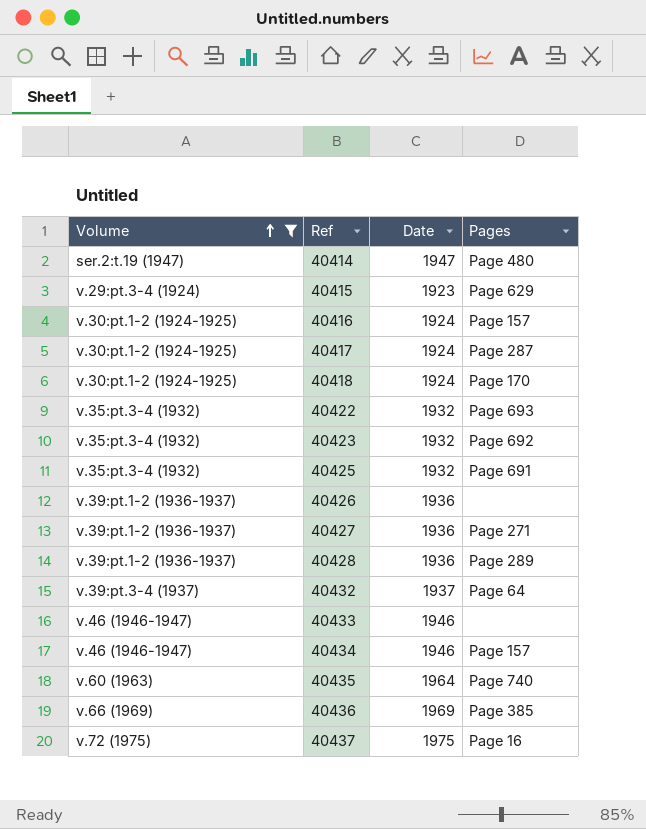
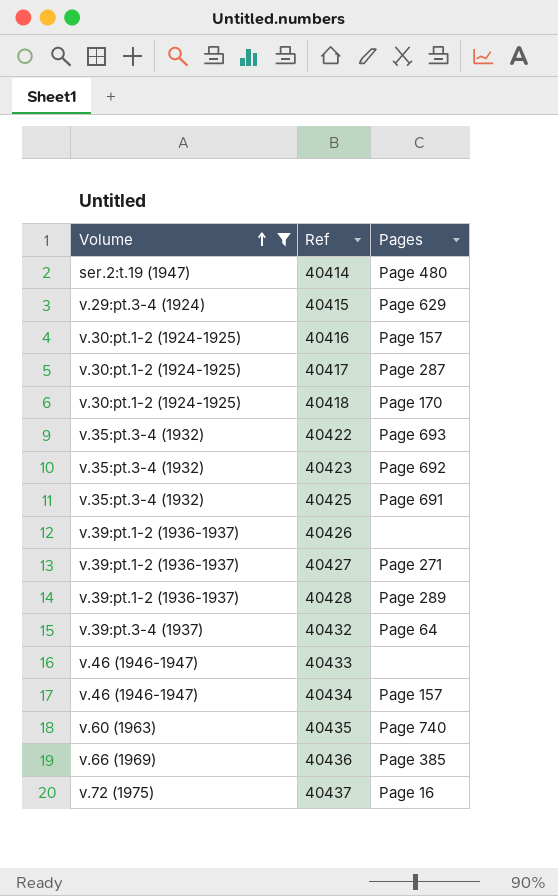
column Date | position: 3 -> none

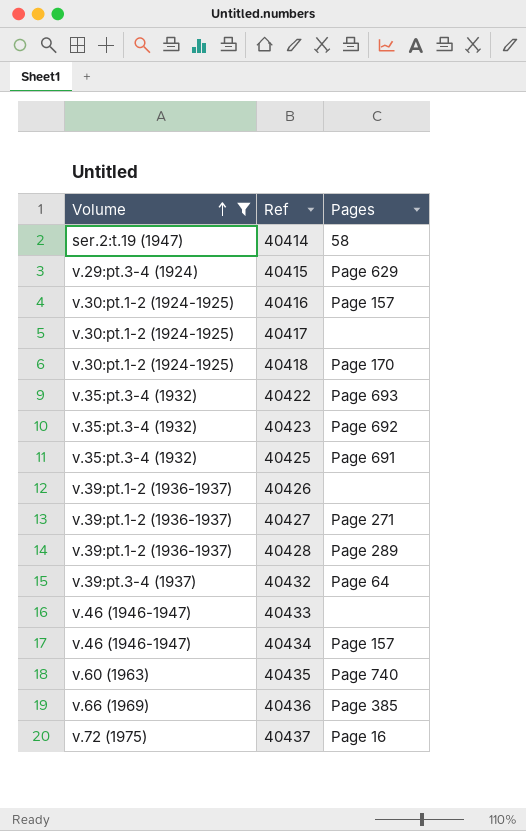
40414 | Pages: Page 480 -> 58
40417 | Pages: Page 287 -> none

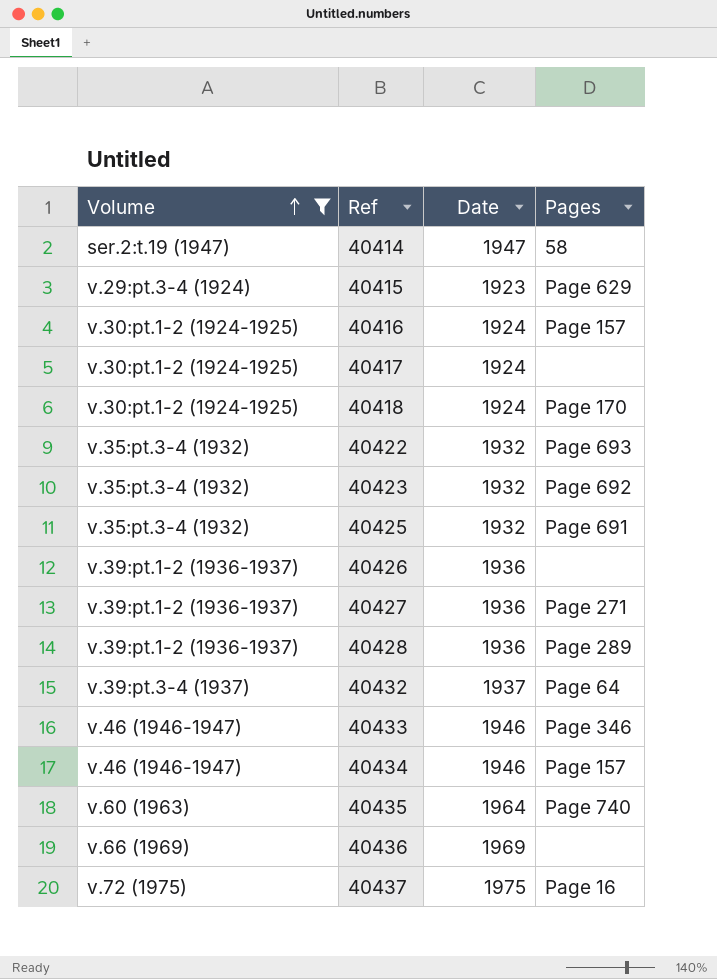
column Date | position: none -> 3
40433 | Pages: none -> Page 346
40436 | Pages: Page 385 -> none

